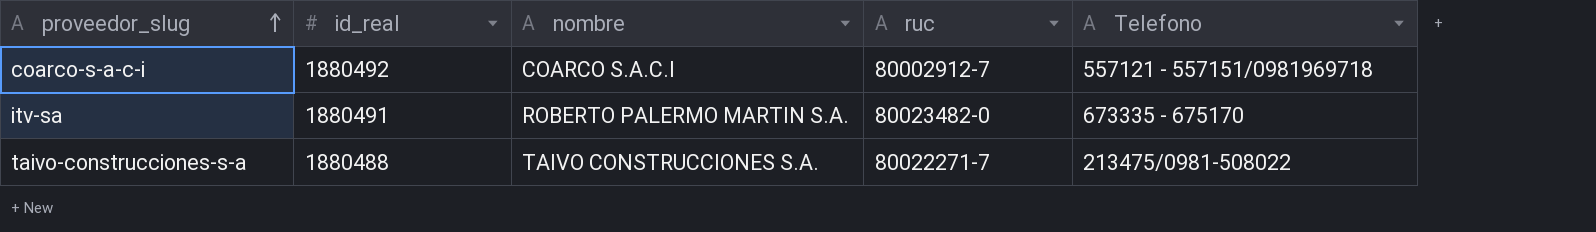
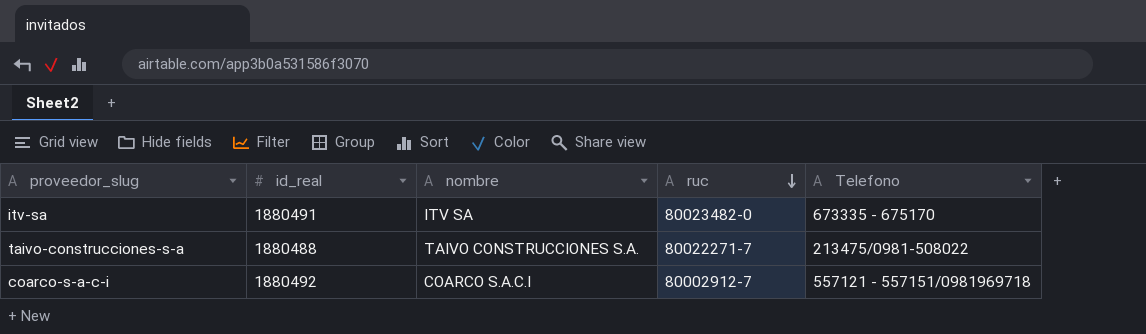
row order: proveedor_slug ascending -> ruc descending
itv-sa | nombre: ROBERTO PALERMO MARTIN S.A. -> ITV SA

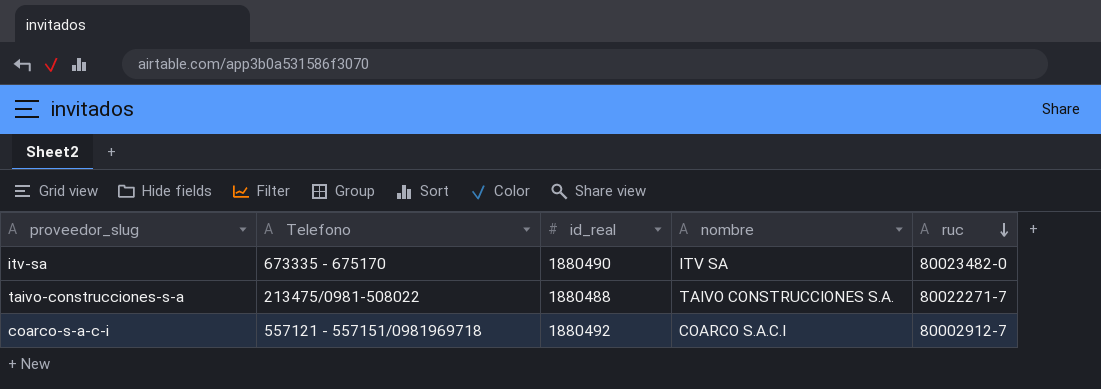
column Telefono | position: 5 -> 2
itv-sa | id_real: 1880491 -> 1880490

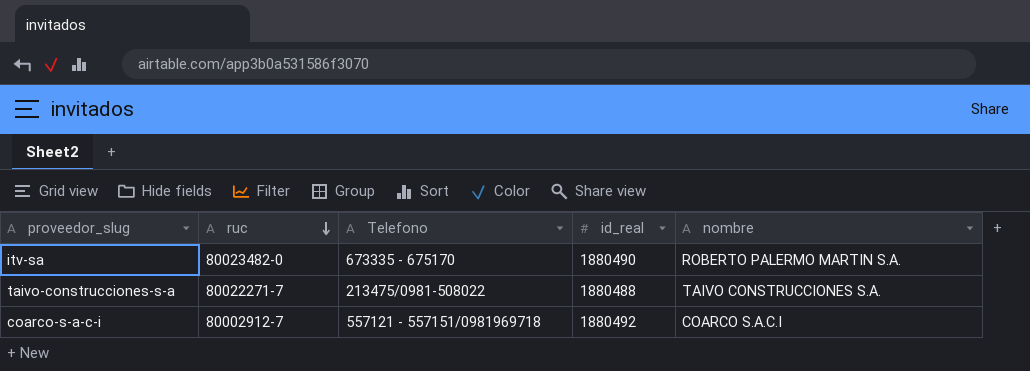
column ruc | position: 5 -> 2
itv-sa | nombre: ITV SA -> ROBERTO PALERMO MARTIN S.A.

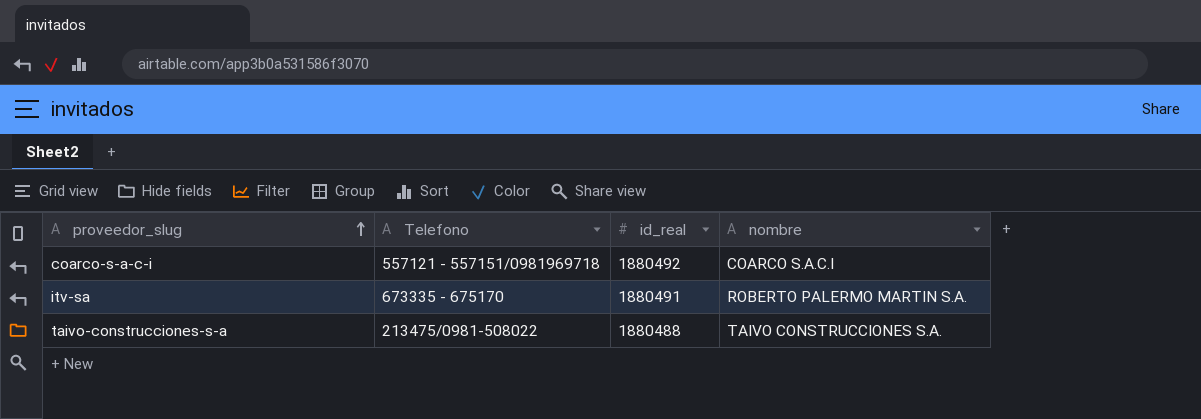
row order: ruc descending -> proveedor_slug ascending
column ruc | position: 2 -> none
itv-sa | id_real: 1880490 -> 1880491

